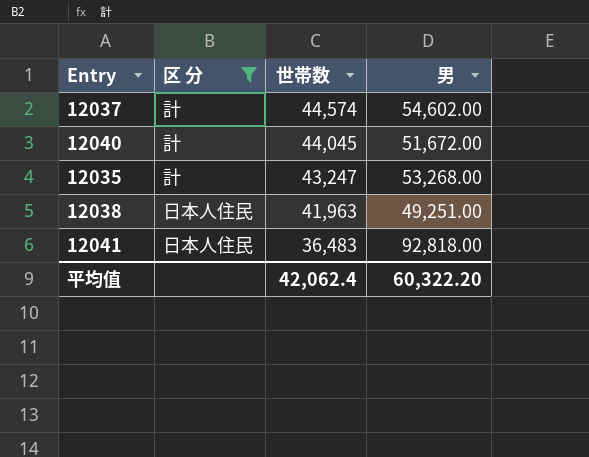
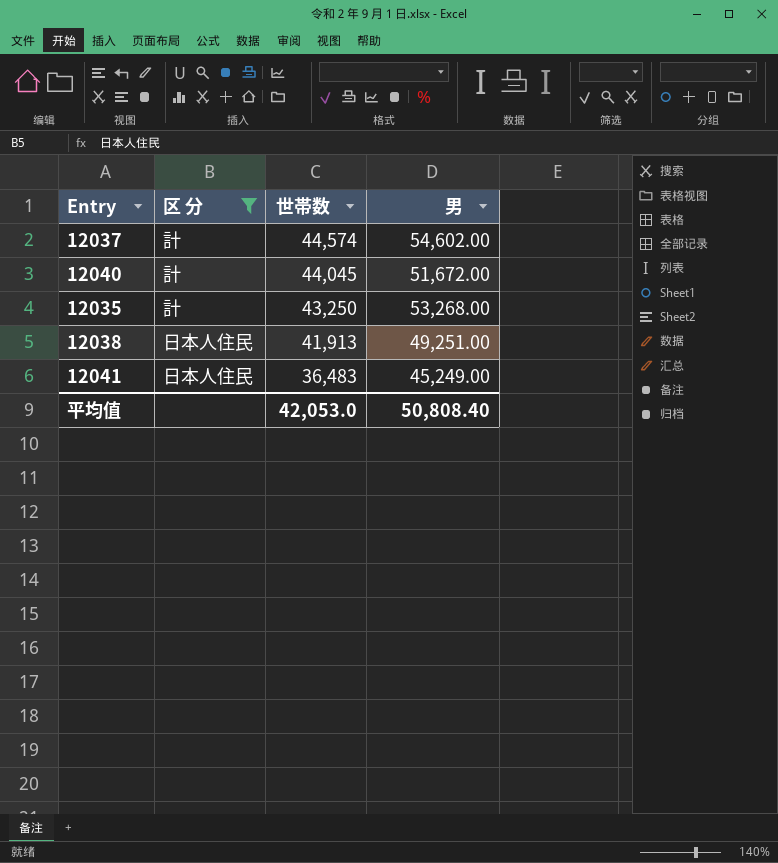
12035 | 世帯数: 43,247 -> 43,250
12038 | 世帯数: 41,963 -> 41,913
12041 | 男: 92,818.00 -> 45,249.00
平均值 | 世帯数: 42,062.4 -> 42,053.0
平均值 | 男: 60,322.20 -> 50,808.40

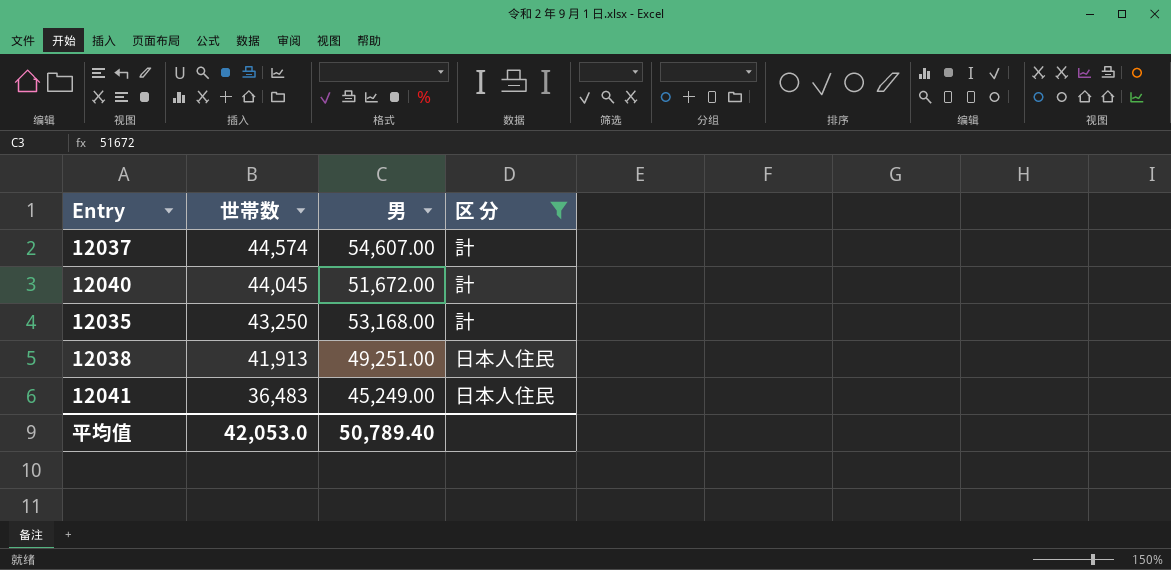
column 区 分 | position: 2 -> 4
12037 | 男: 54,602.00 -> 54,607.00
12035 | 男: 53,268.00 -> 53,168.00
平均值 | 男: 50,808.40 -> 50,789.40

